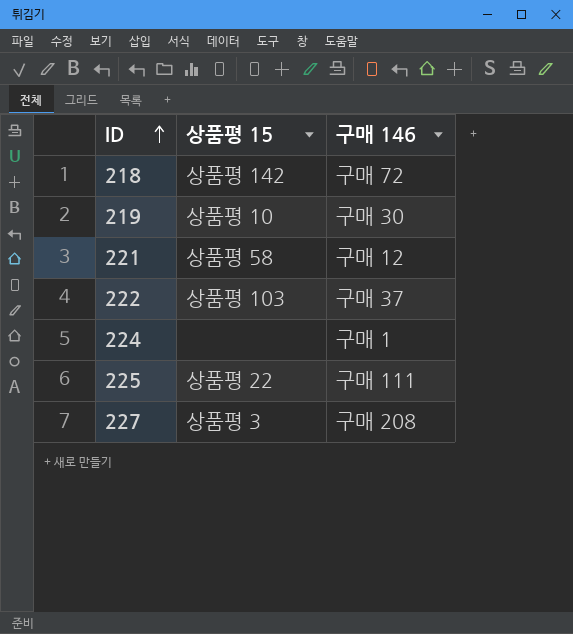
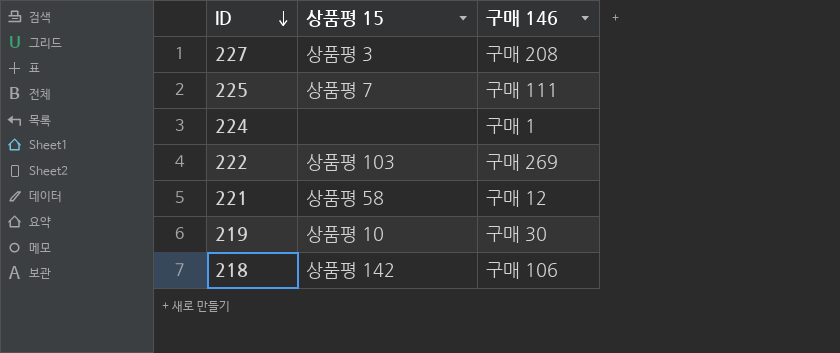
row order: ID ascending -> ID descending
225 | 상품평 15: 상품평 22 -> 상품평 7
222 | 구매 146: 구매 37 -> 구매 269
218 | 구매 146: 구매 72 -> 구매 106

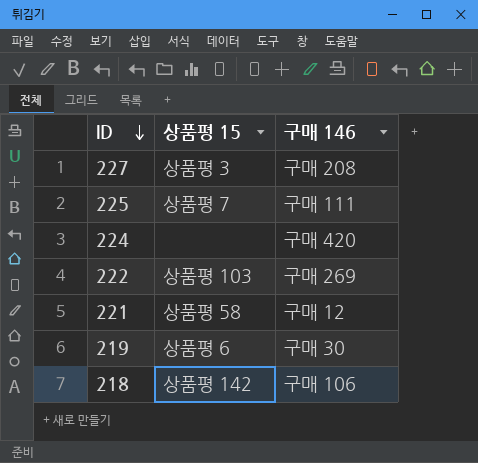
224 | 구매 146: 구매 1 -> 구매 420
219 | 상품평 15: 상품평 10 -> 상품평 6

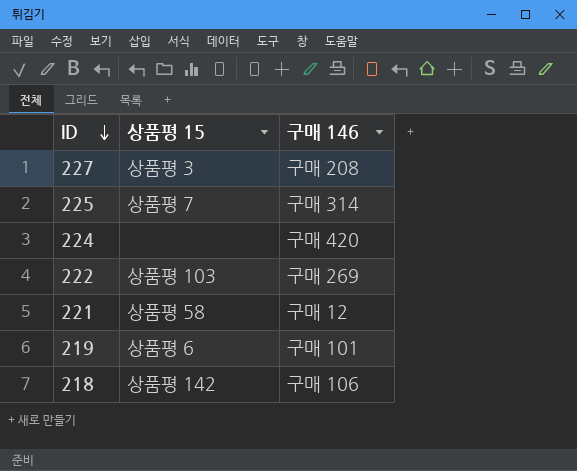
225 | 구매 146: 구매 111 -> 구매 314
219 | 구매 146: 구매 30 -> 구매 101

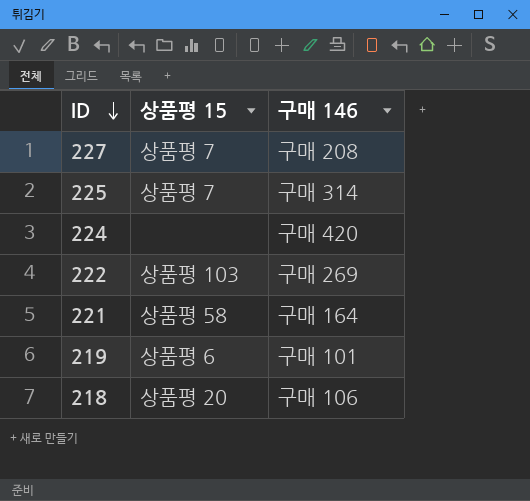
227 | 상품평 15: 상품평 3 -> 상품평 7
221 | 구매 146: 구매 12 -> 구매 164
218 | 상품평 15: 상품평 142 -> 상품평 20

